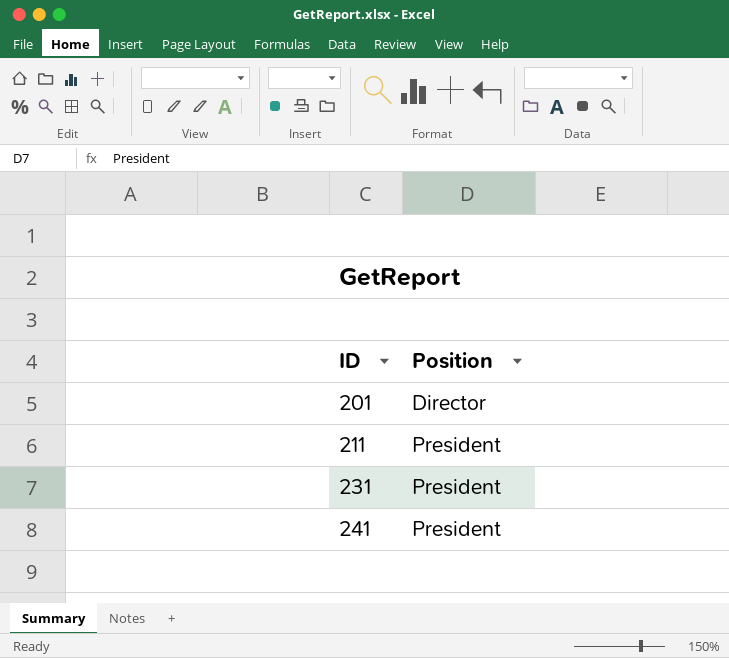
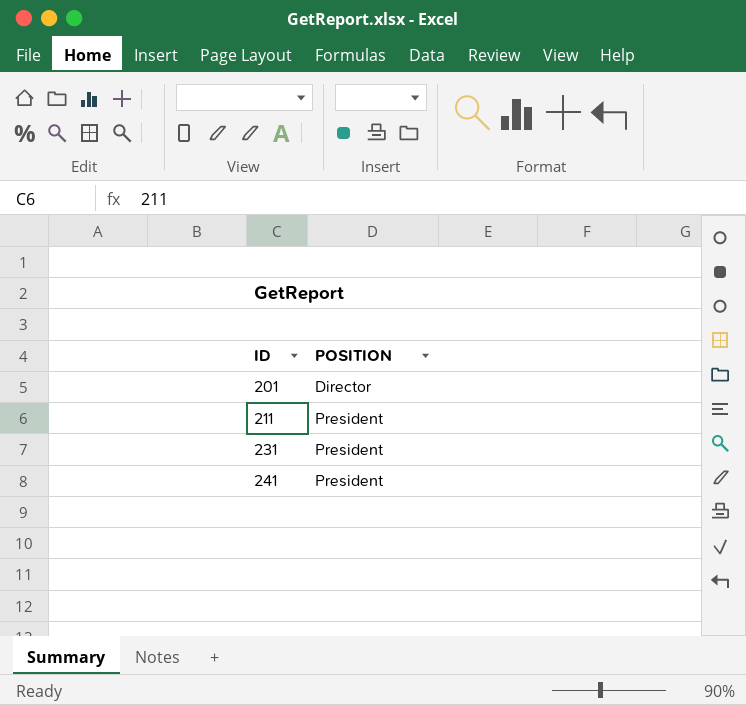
column name: Position -> POSITION

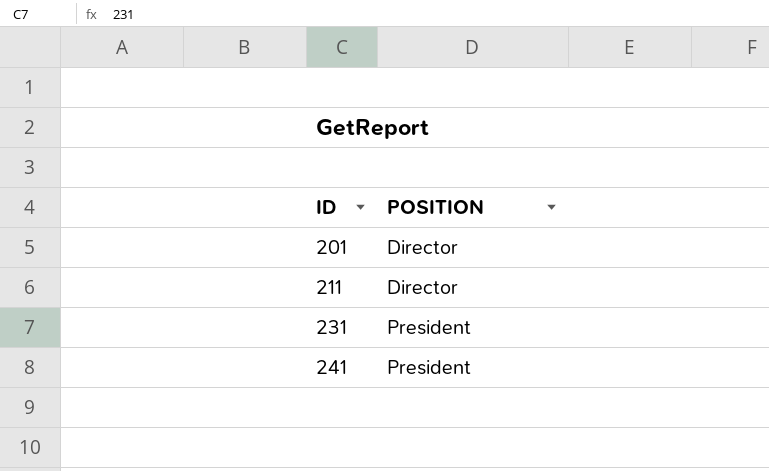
211 | POSITION: President -> Director

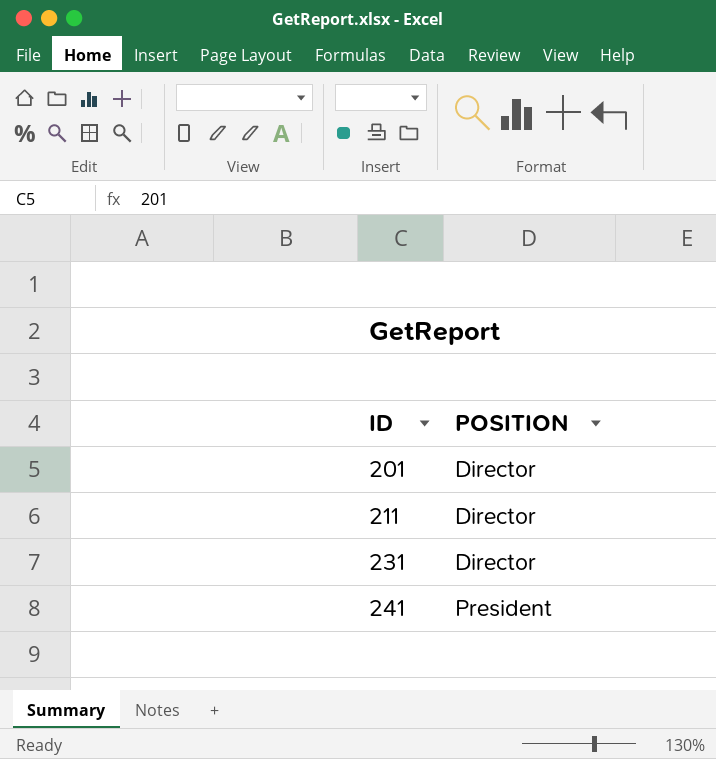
231 | POSITION: President -> Director

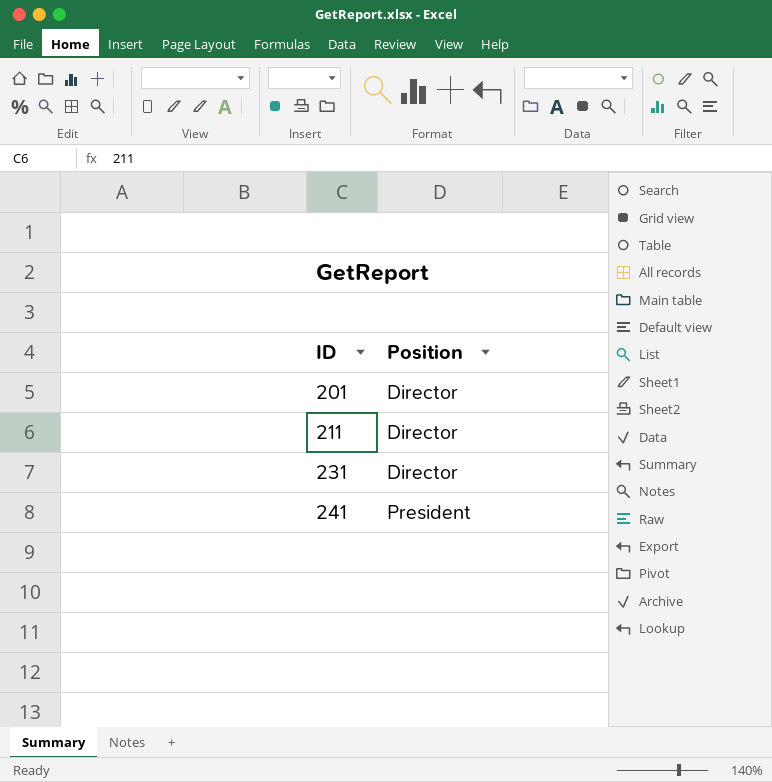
column name: POSITION -> Position

